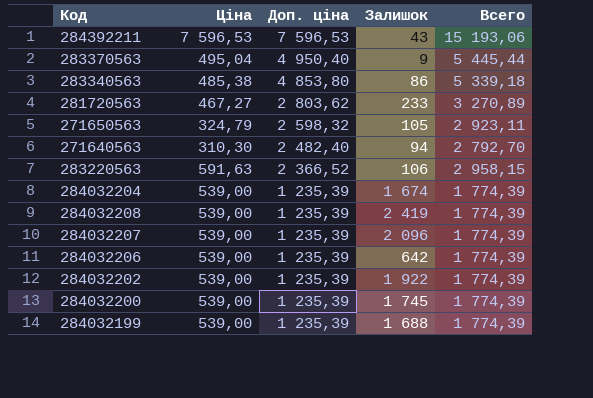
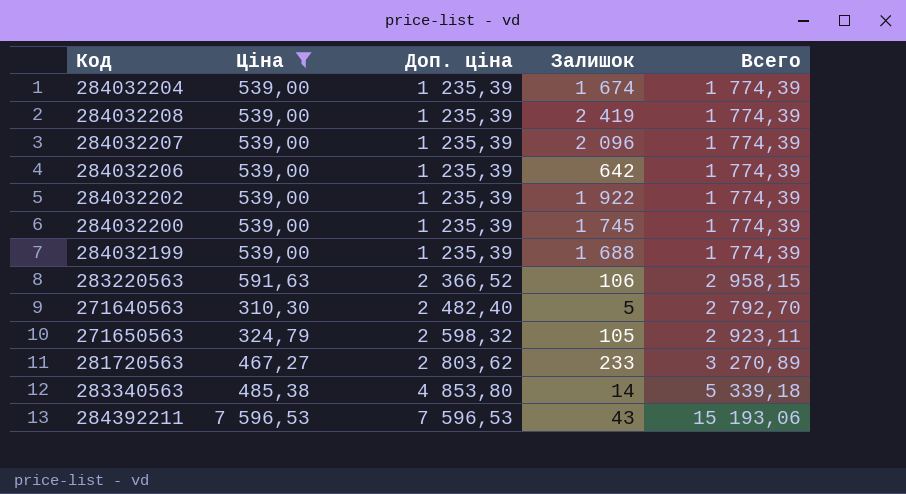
filter: none -> Ціна != 495,04
row order: Доп. ціна descending -> Доп. ціна ascending
271640563 | Залишок: 94 -> 5
283340563 | Залишок: 86 -> 14

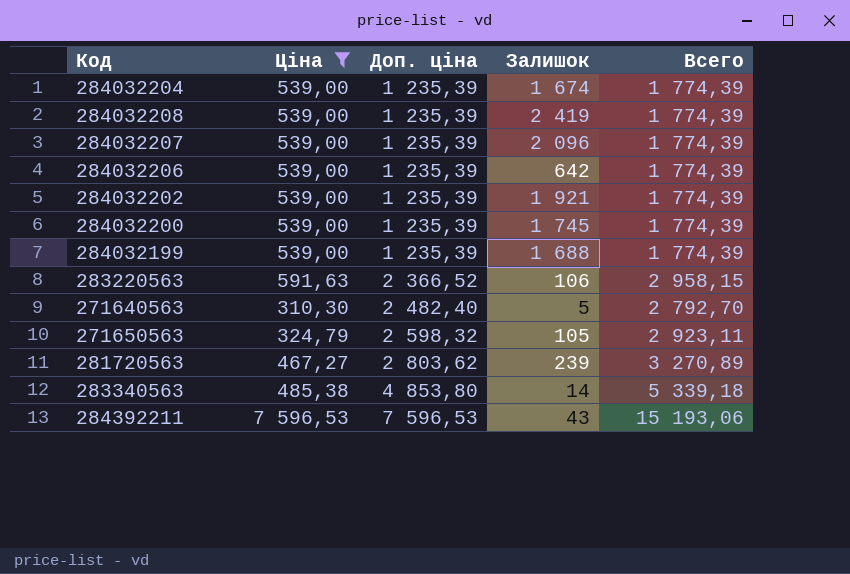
284032202 | Залишок: 1 922 -> 1 921
281720563 | Залишок: 233 -> 239

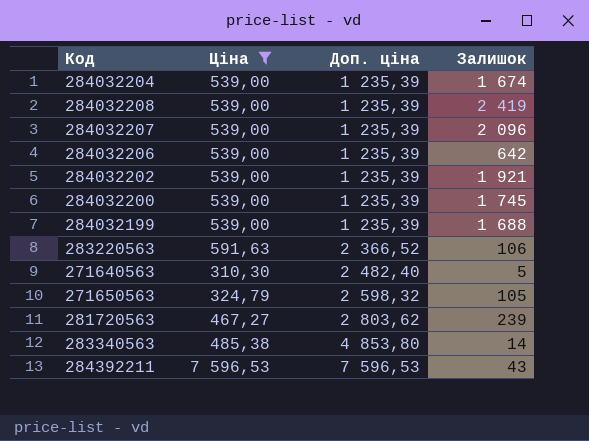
column Всего | formula: [Ціна] + [Доп. ціна] -> none

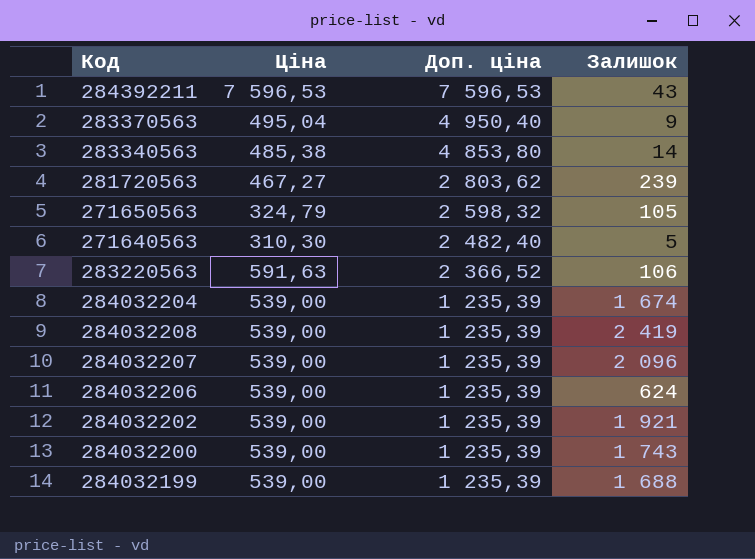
filter: Ціна != 495,04 -> none
row order: Доп. ціна ascending -> Доп. ціна descending
284032206 | Залишок: 642 -> 624
284032200 | Залишок: 1 745 -> 1 743

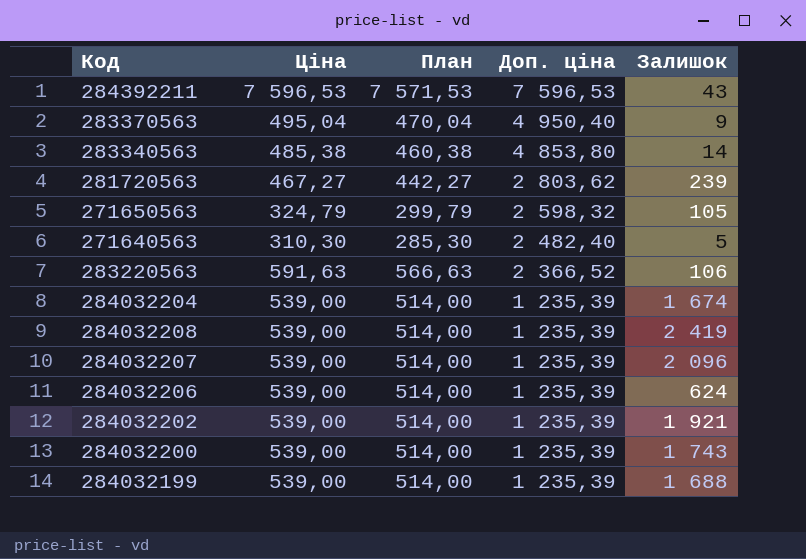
column План | formula: none -> [Ціна] - 25

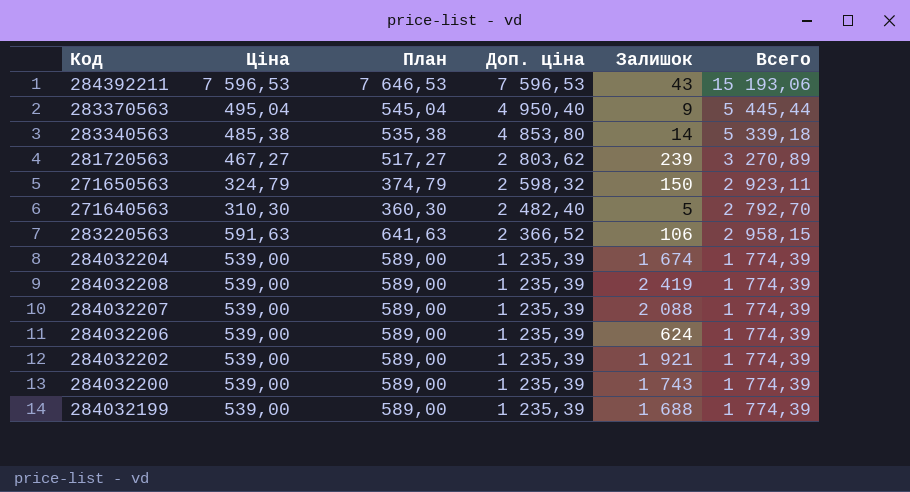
column План | formula: [Ціна] - 25 -> [Ціна] + 50
column Всего | formula: none -> [Ціна] + [Доп. ціна]
271650563 | Залишок: 105 -> 150
284032207 | Залишок: 2 096 -> 2 088

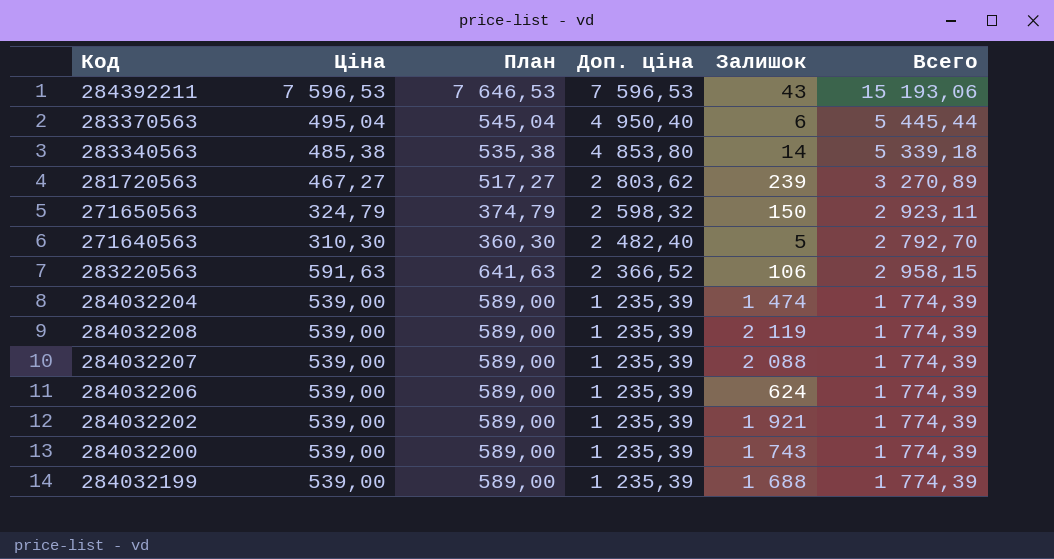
283370563 | Залишок: 9 -> 6
284032204 | Залишок: 1 674 -> 1 474
284032208 | Залишок: 2 419 -> 2 119

